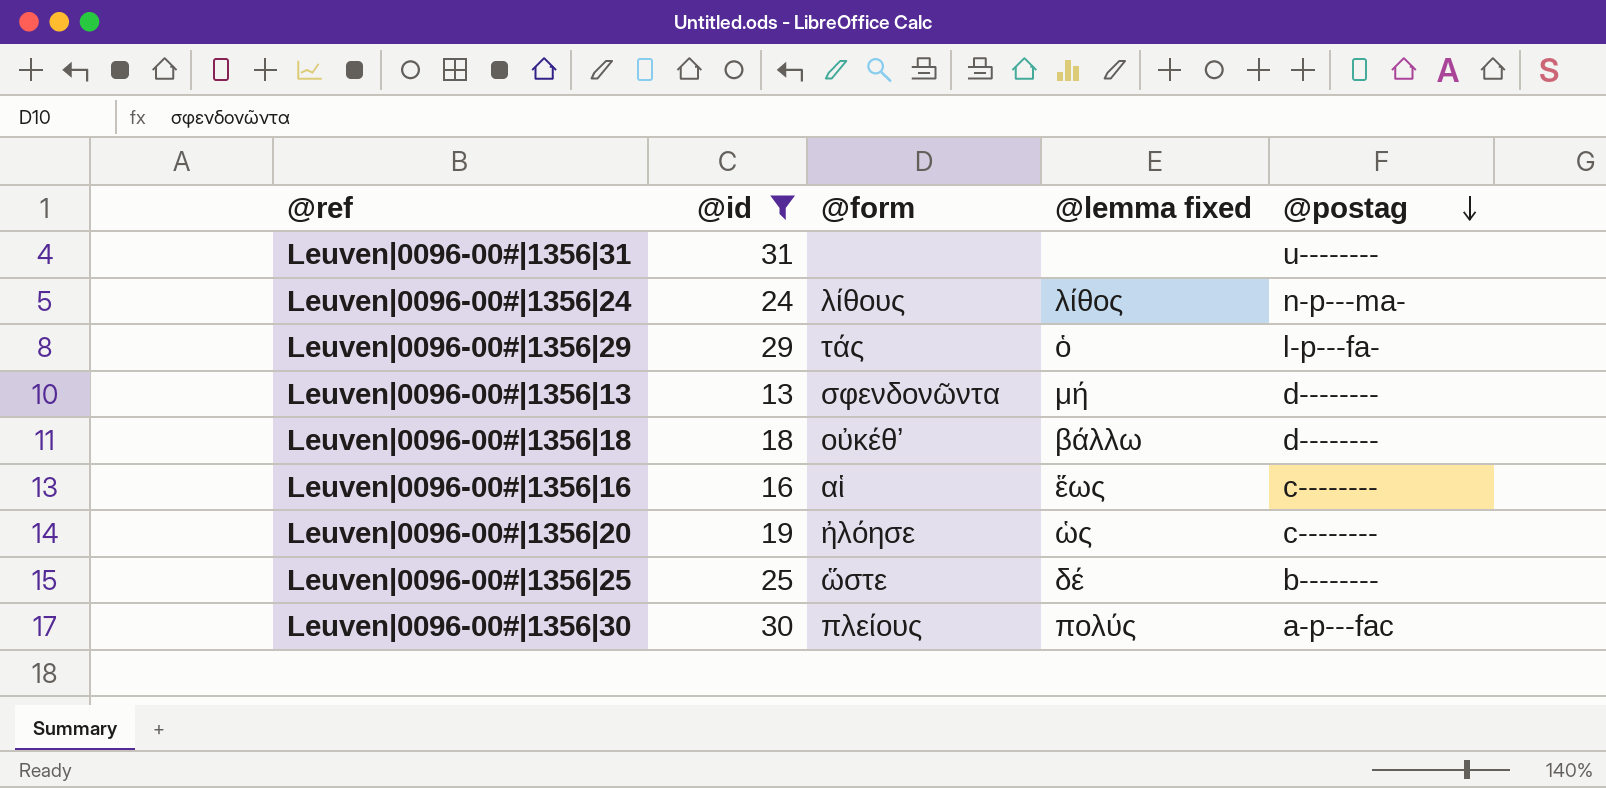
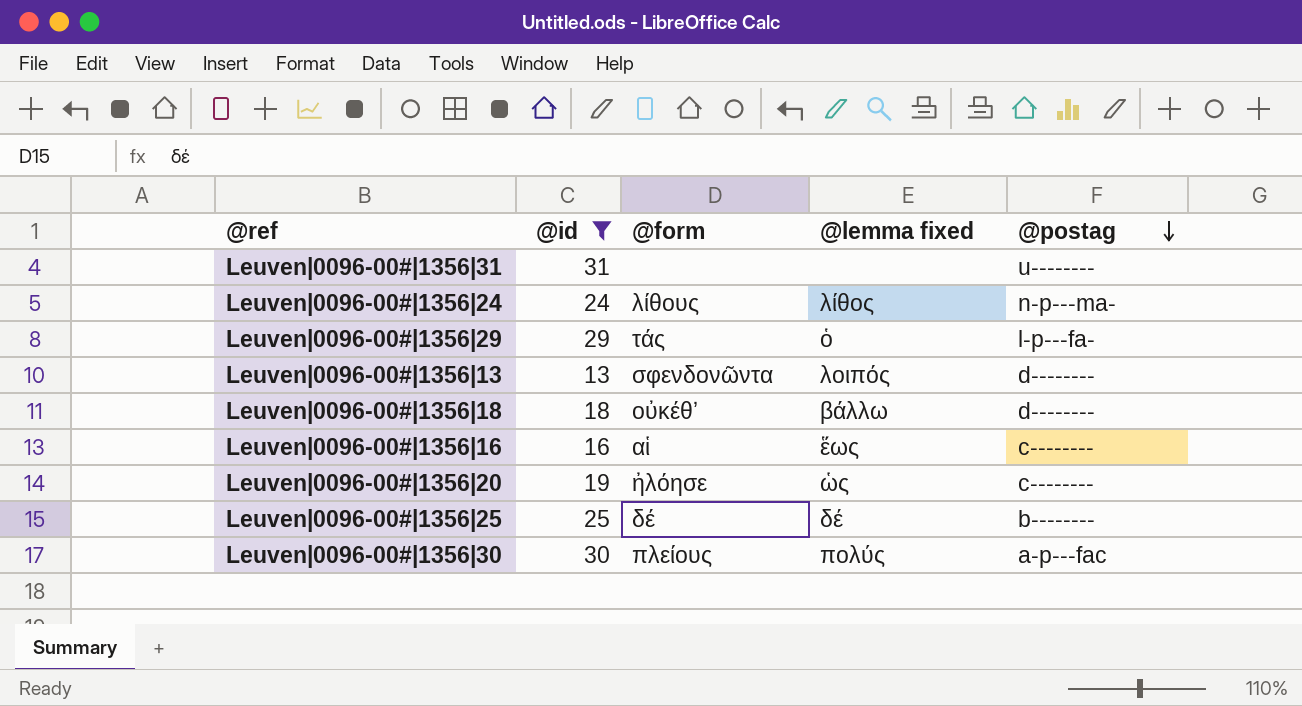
Leuven|0096-00#|1356|13 | @lemma fixed: μή -> λοιπός
Leuven|0096-00#|1356|25 | @form: ὥστε -> δέ

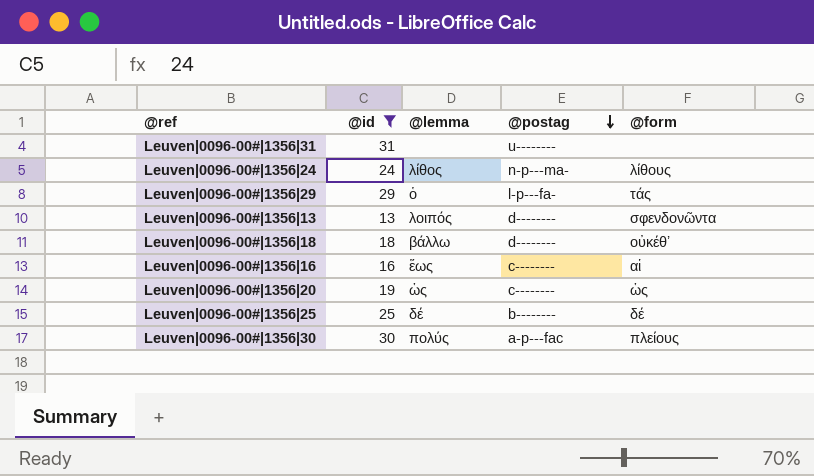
column name: @lemma fixed -> @lemma
column @form | position: 3 -> 5
Leuven|0096-00#|1356|20 | @form: ἠλόησε -> ὡς

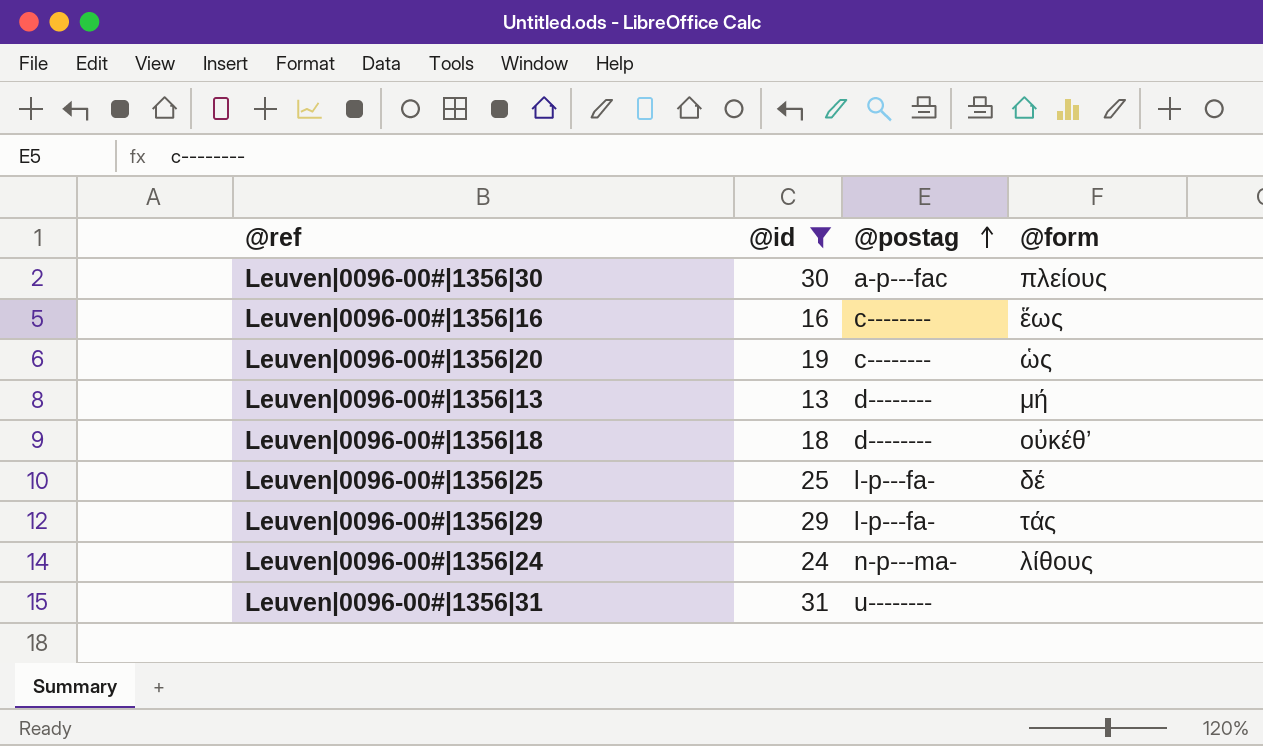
row order: @postag descending -> @postag ascending
column @lemma | position: 3 -> none
Leuven|0096-00#|1356|16 | @form: αἱ -> ἕως
Leuven|0096-00#|1356|13 | @form: σφενδονῶντα -> μή
Leuven|0096-00#|1356|25 | @postag: b-------- -> l-p---fa-

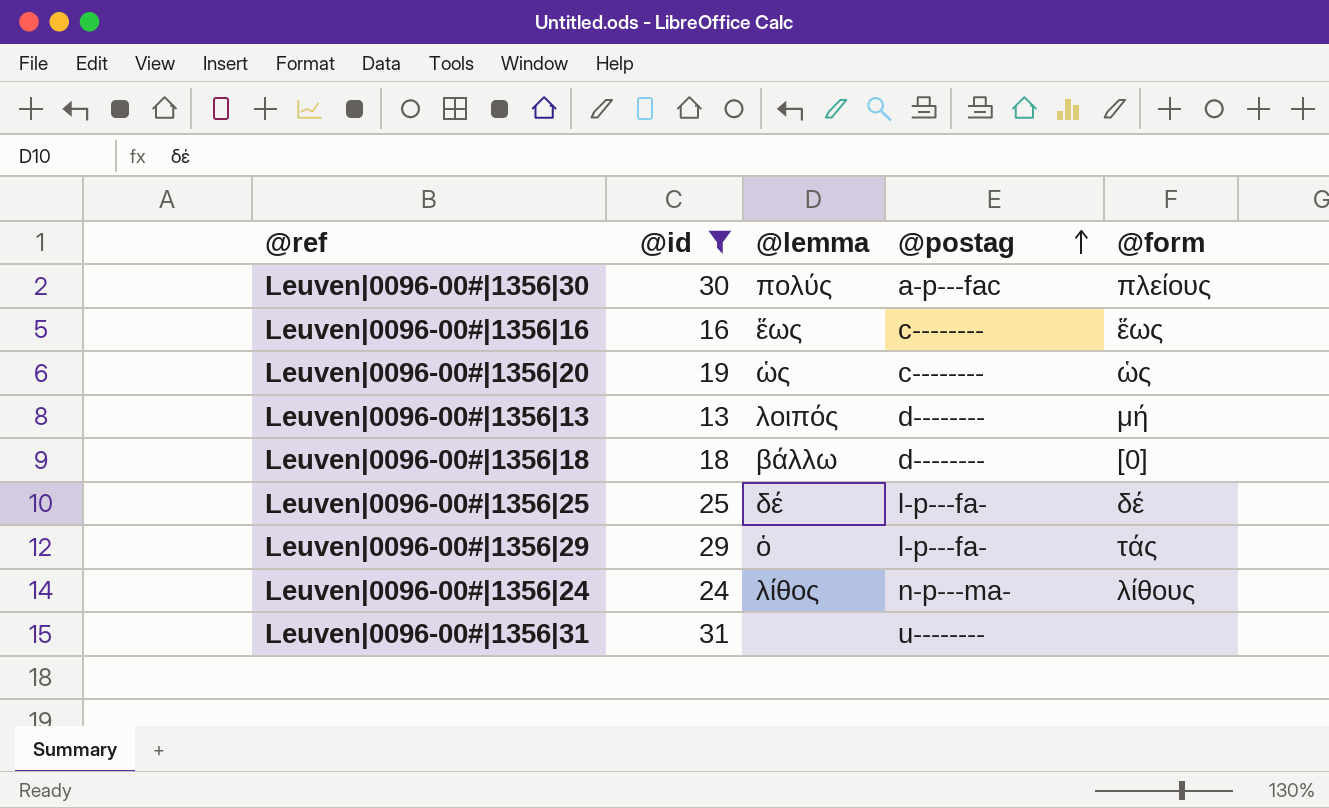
column @lemma | position: none -> 3
Leuven|0096-00#|1356|18 | @form: οὐκέθʼ -> [0]

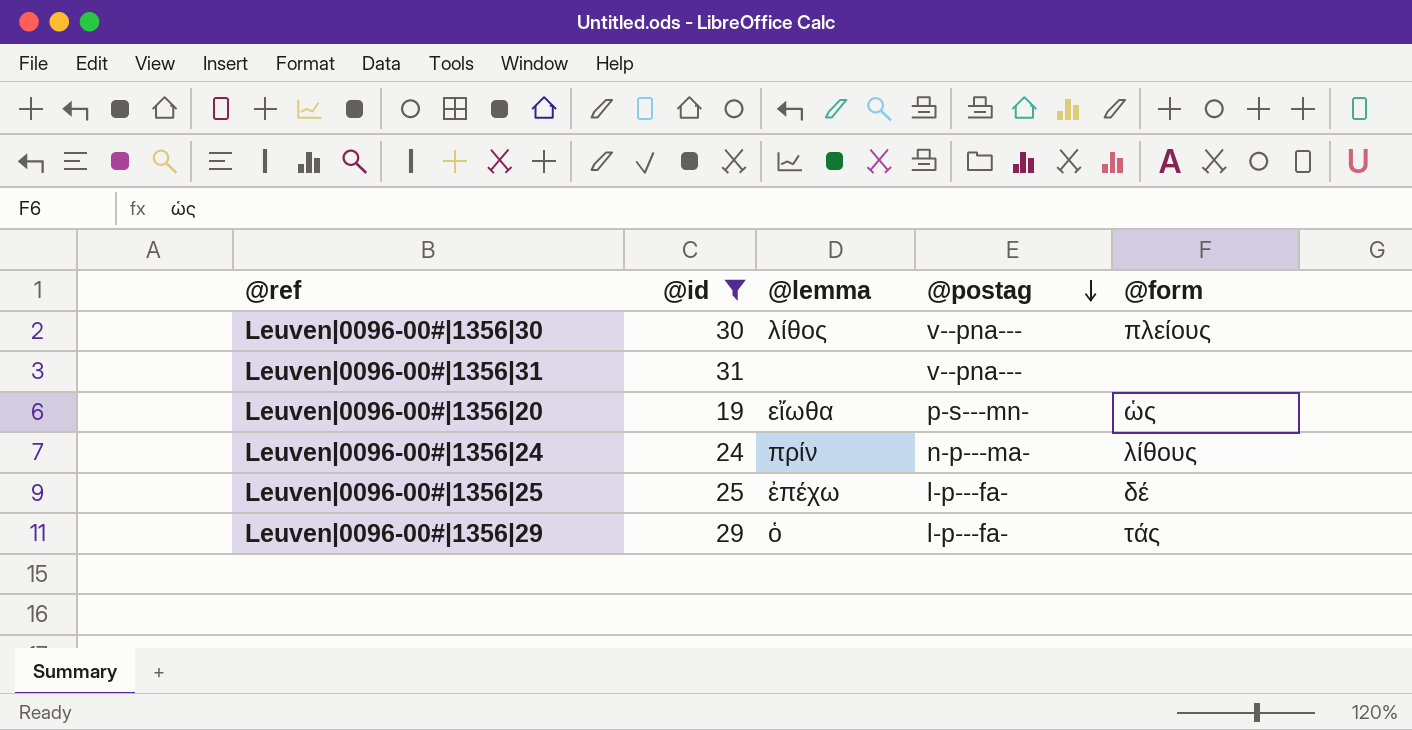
row order: @postag ascending -> @postag descending
row Leuven|0096-00#|1356|16: 16 | ἕως | c-------- | ἕως -> none
row Leuven|0096-00#|1356|13: 13 | λοιπός | d-------- | μή -> none
row Leuven|0096-00#|1356|18: 18 | βάλλω | d-------- | [0] -> none
Leuven|0096-00#|1356|30 | @lemma: πολύς -> λίθος
Leuven|0096-00#|1356|30 | @postag: a-p---fac -> v--pna---
Leuven|0096-00#|1356|31 | @postag: u-------- -> v--pna---
Leuven|0096-00#|1356|20 | @lemma: ὡς -> εἴωθα
Leuven|0096-00#|1356|20 | @postag: c-------- -> p-s---mn-
Leuven|0096-00#|1356|24 | @lemma: λίθος -> πρίν
Leuven|0096-00#|1356|25 | @lemma: δέ -> ἐπέχω

